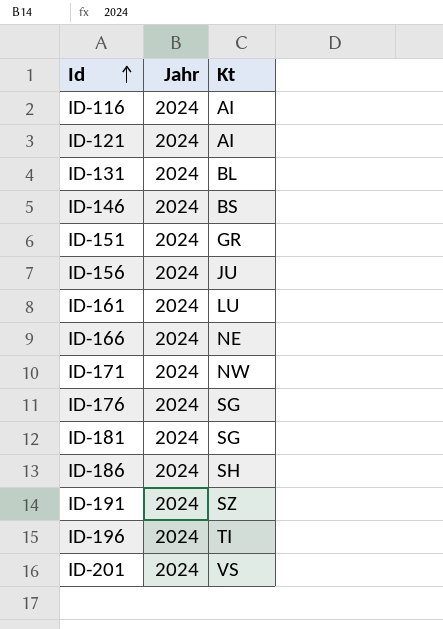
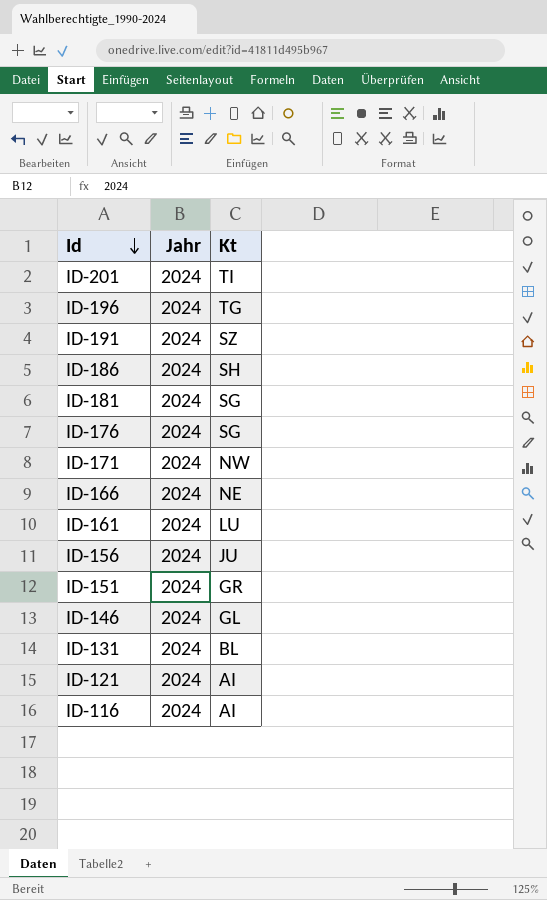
row order: Id ascending -> Id descending
ID-201 | Kt: VS -> TI
ID-196 | Kt: TI -> TG
ID-146 | Kt: BS -> GL

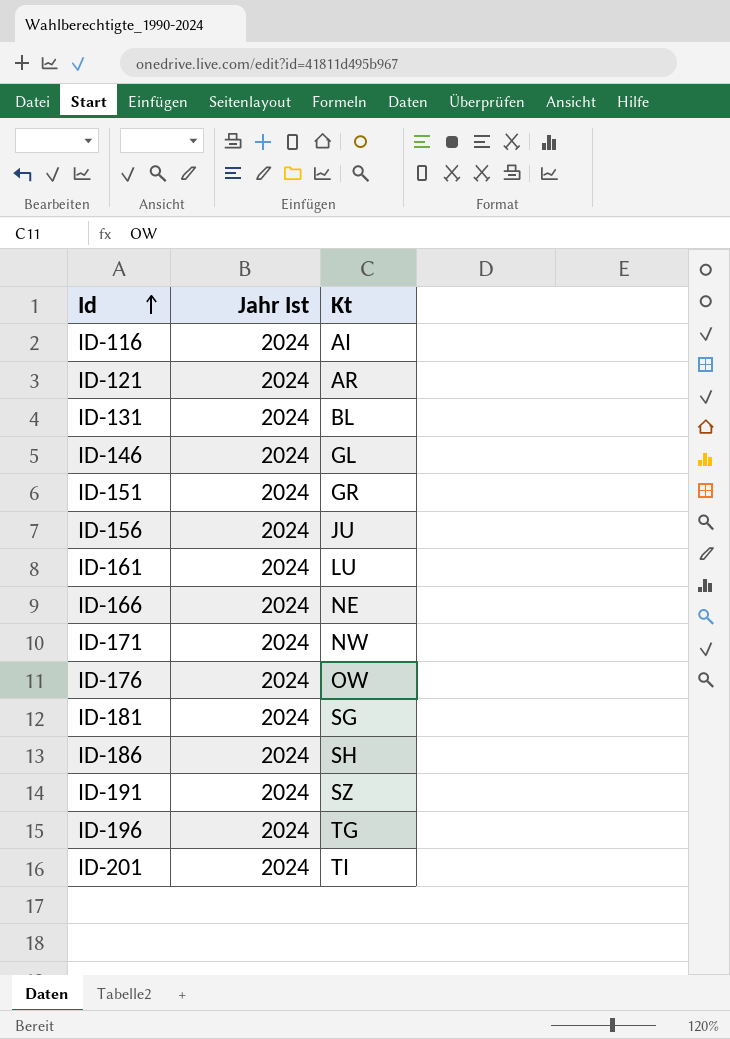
row order: Id descending -> Id ascending
column name: Jahr -> Jahr Ist
ID-121 | Kt: AI -> AR
ID-176 | Kt: SG -> OW

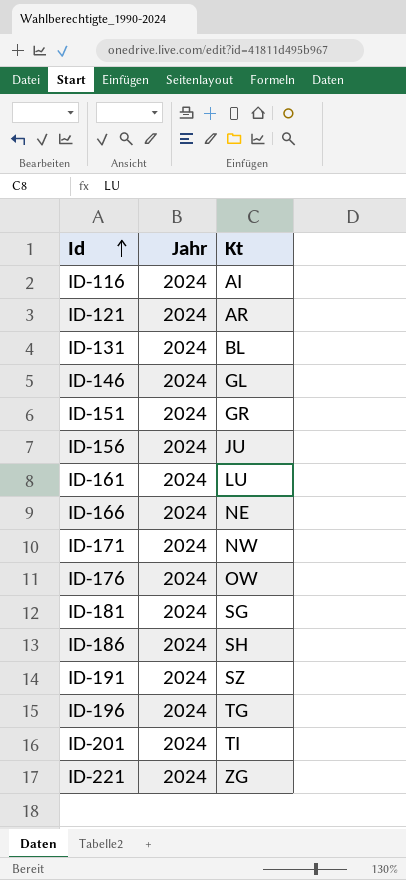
column name: Jahr Ist -> Jahr
row ID-221: none -> 2024 | ZG

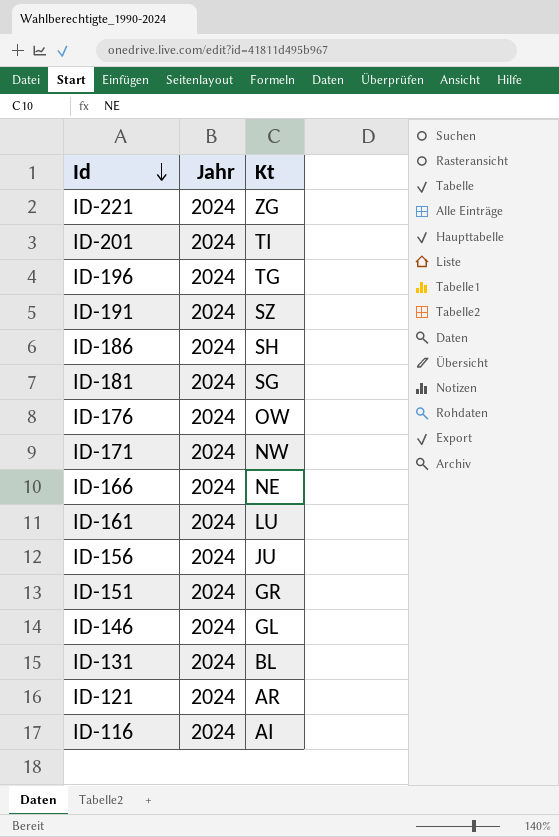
row order: Id ascending -> Id descending

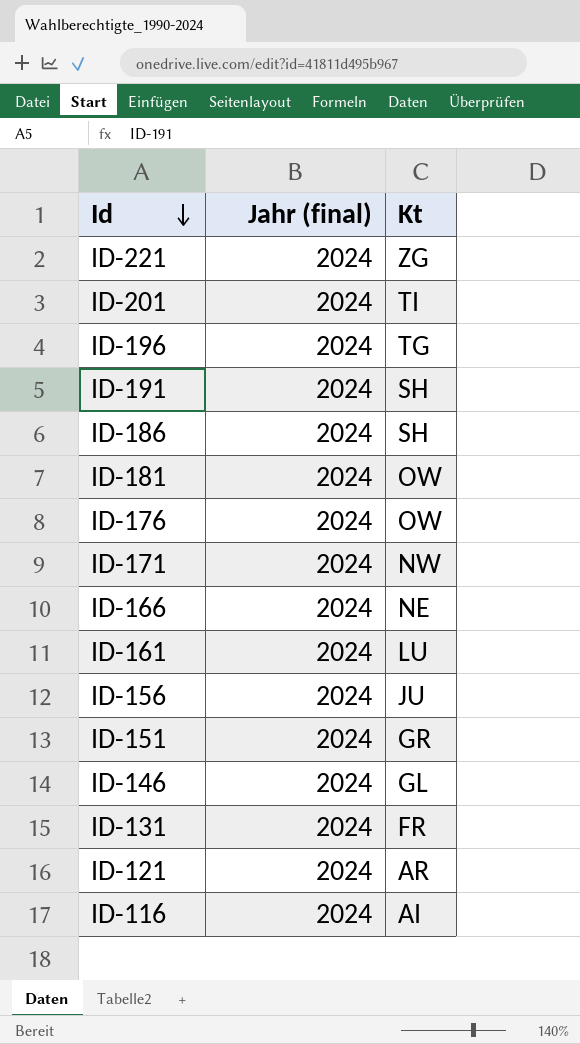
column name: Jahr -> Jahr (final)
ID-191 | Kt: SZ -> SH
ID-181 | Kt: SG -> OW
ID-131 | Kt: BL -> FR

